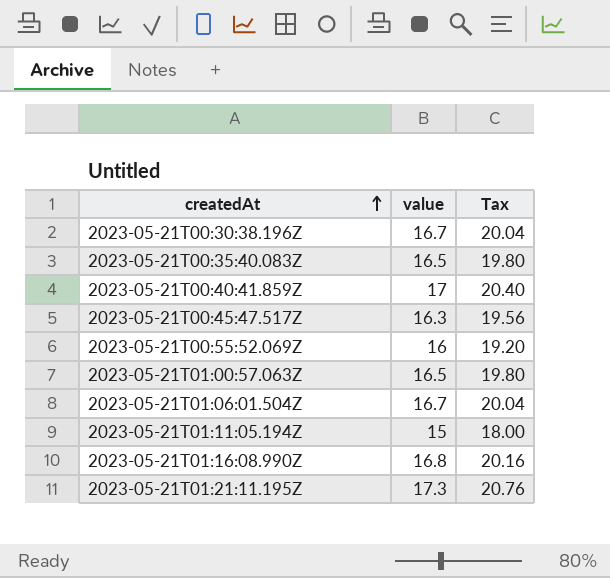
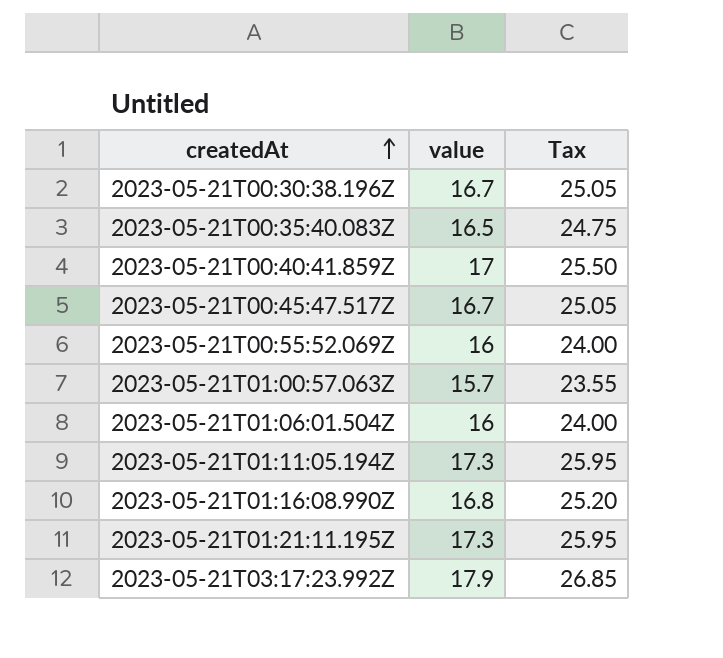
column Tax | formula: [value] * 1.2 -> [value] * 1.5
2023-05-21T00:45:47.517Z | value: 16.3 -> 16.7
2023-05-21T01:00:57.063Z | value: 16.5 -> 15.7
2023-05-21T01:06:01.504Z | value: 16.7 -> 16
2023-05-21T01:11:05.194Z | value: 15 -> 17.3
row 2023-05-21T03:17:23.992Z: none -> 17.9 | 26.85

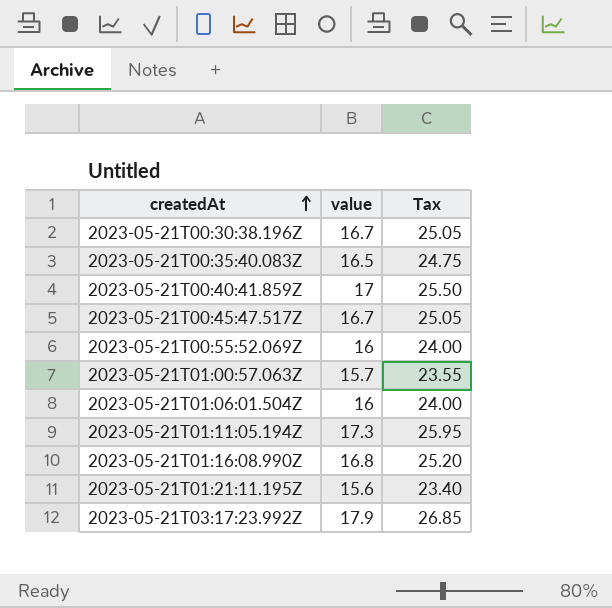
2023-05-21T01:21:11.195Z | value: 17.3 -> 15.6
2023-05-21T01:21:11.195Z | Tax: 25.95 -> 23.40

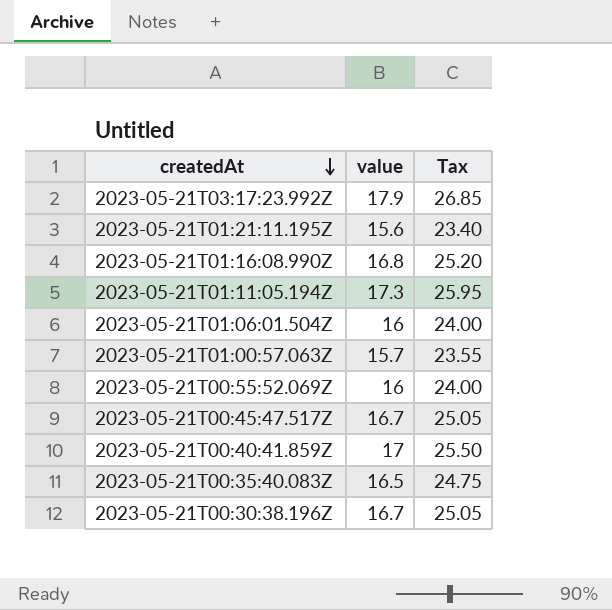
row order: createdAt ascending -> createdAt descending

